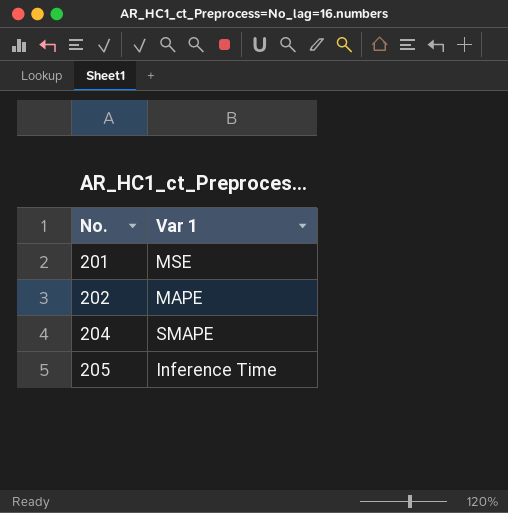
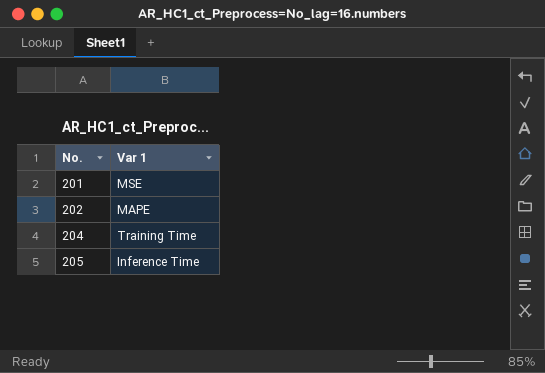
204 | Var 1: SMAPE -> Training Time

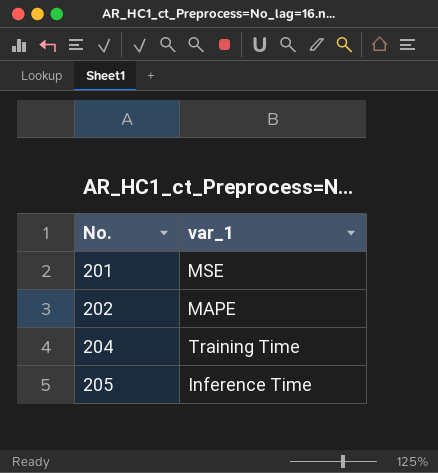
column name: Var 1 -> var_1

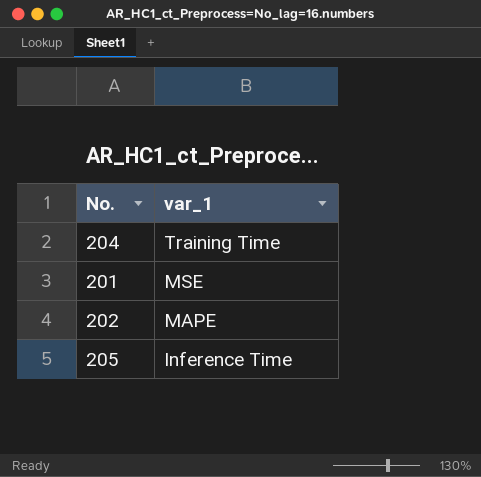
row order: No. ascending -> var_1 descending

